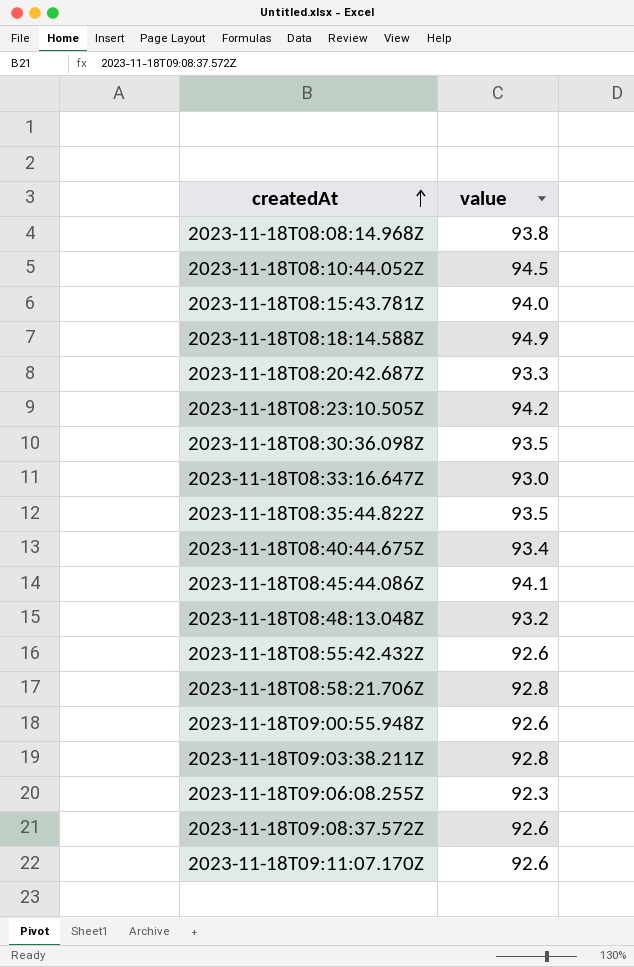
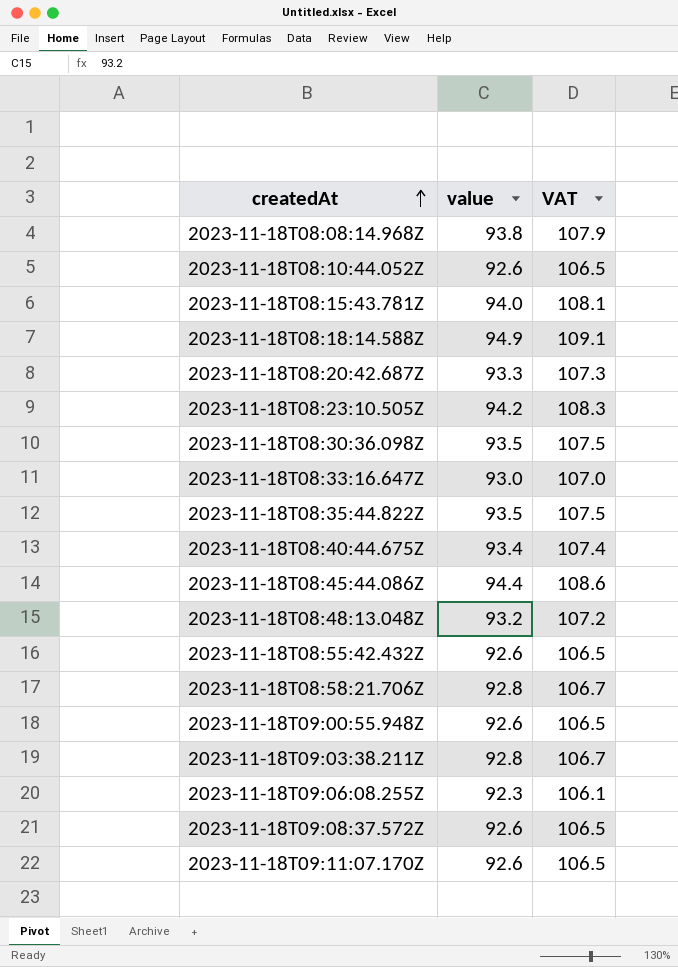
column VAT | formula: none -> [value] * 1.15
2023-11-18T08:10:44.052Z | value: 94.5 -> 92.6
2023-11-18T08:45:44.086Z | value: 94.1 -> 94.4

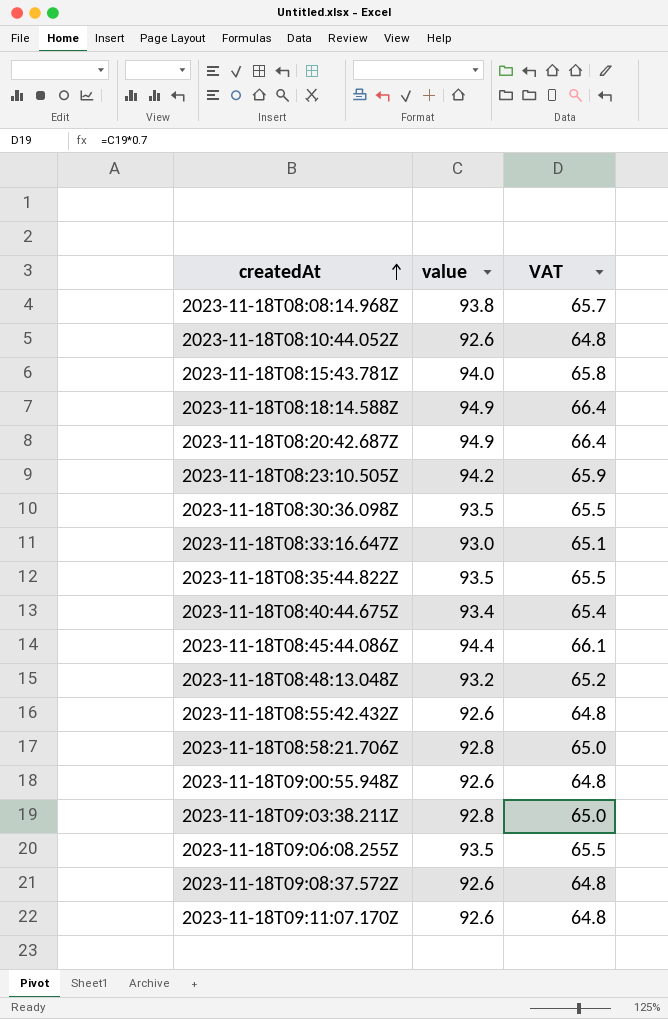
column VAT | formula: [value] * 1.15 -> [value] * 0.7
2023-11-18T08:20:42.687Z | value: 93.3 -> 94.9
2023-11-18T09:06:08.255Z | value: 92.3 -> 93.5

